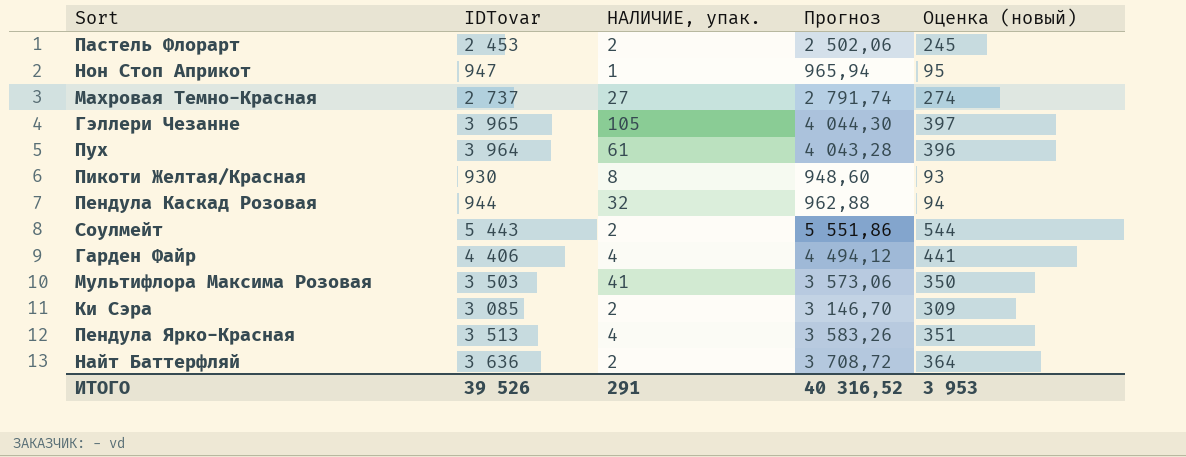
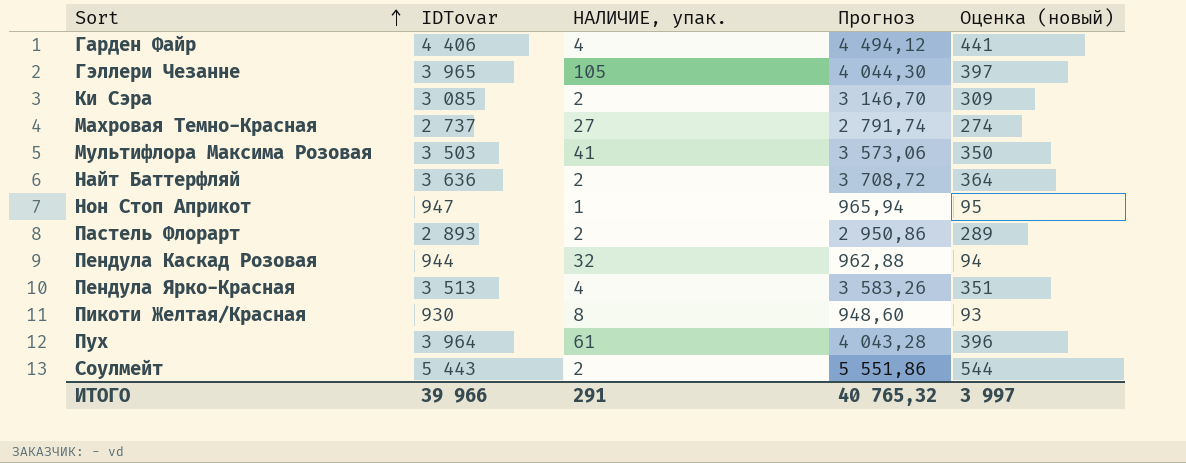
row order: none -> Sort ascending
Пастель Флорарт | IDTovar: 2 453 -> 2 893
Пастель Флорарт | Прогноз: 2 502,06 -> 2 950,86
Пастель Флорарт | Оценка (новый): 245 -> 289
ИТОГО | IDTovar: 39 526 -> 39 966
ИТОГО | Прогноз: 40 316,52 -> 40 765,32
ИТОГО | Оценка (новый): 3 953 -> 3 997

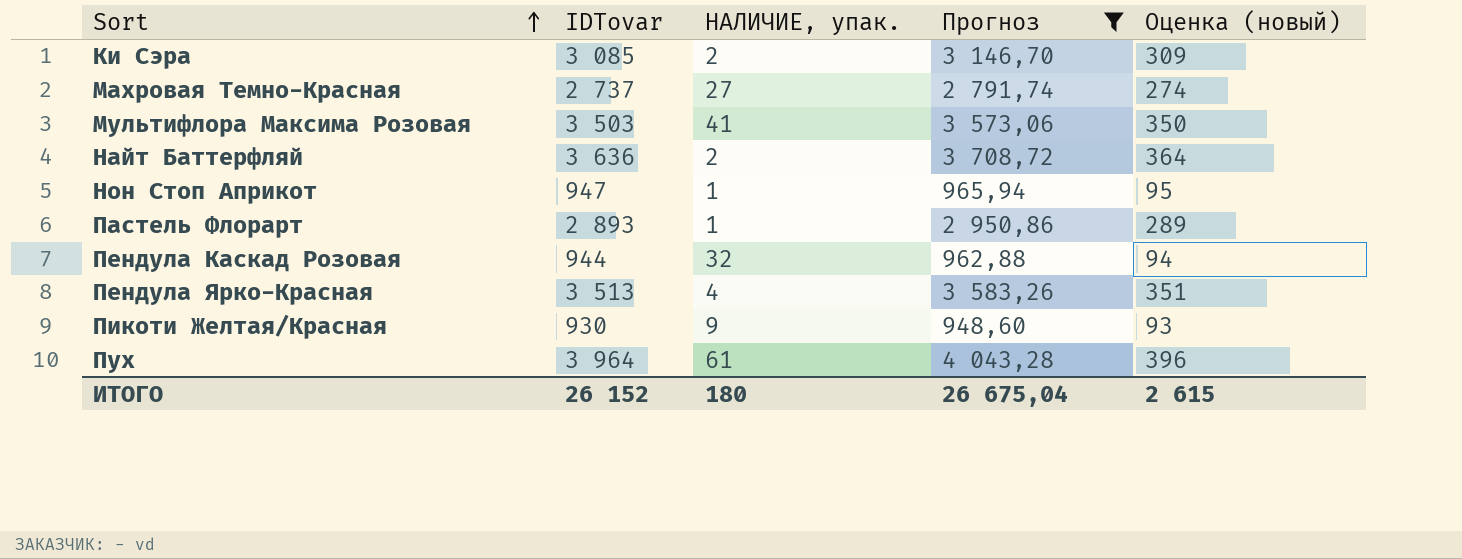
filter: none -> Прогноз <= 4 043,28
Пастель Флорарт | НАЛИЧИЕ, упак.: 2 -> 1
Пикоти Желтая/Красная | НАЛИЧИЕ, упак.: 8 -> 9
ИТОГО | IDTovar: 39 966 -> 26 152
ИТОГО | НАЛИЧИЕ, упак.: 291 -> 180
ИТОГО | Прогноз: 40 765,32 -> 26 675,04
ИТОГО | Оценка (новый): 3 997 -> 2 615

